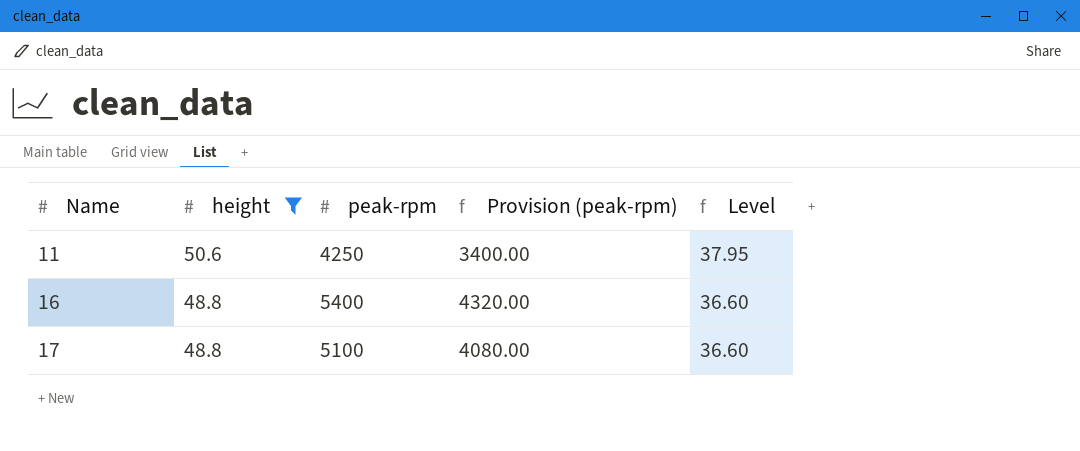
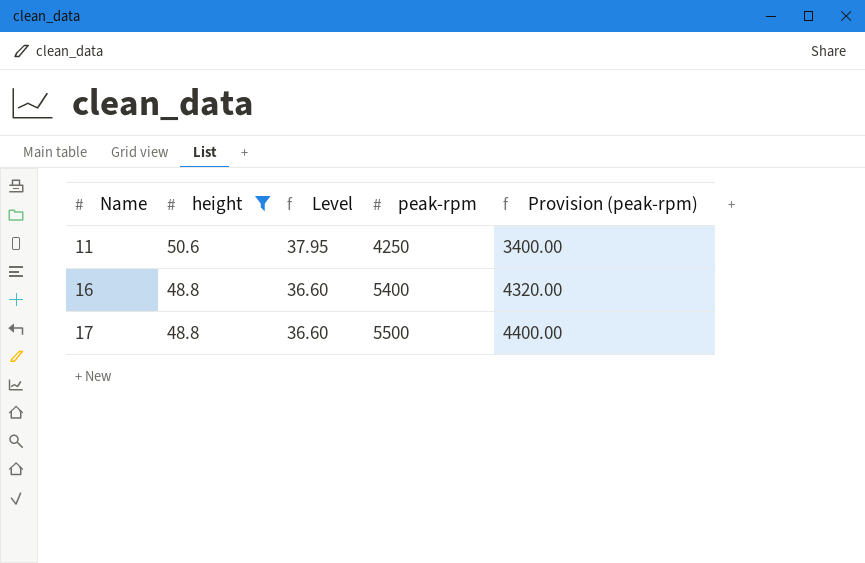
column Level | position: 5 -> 3
17 | peak-rpm: 5100 -> 5500
17 | Provision (peak-rpm): 4080.00 -> 4400.00

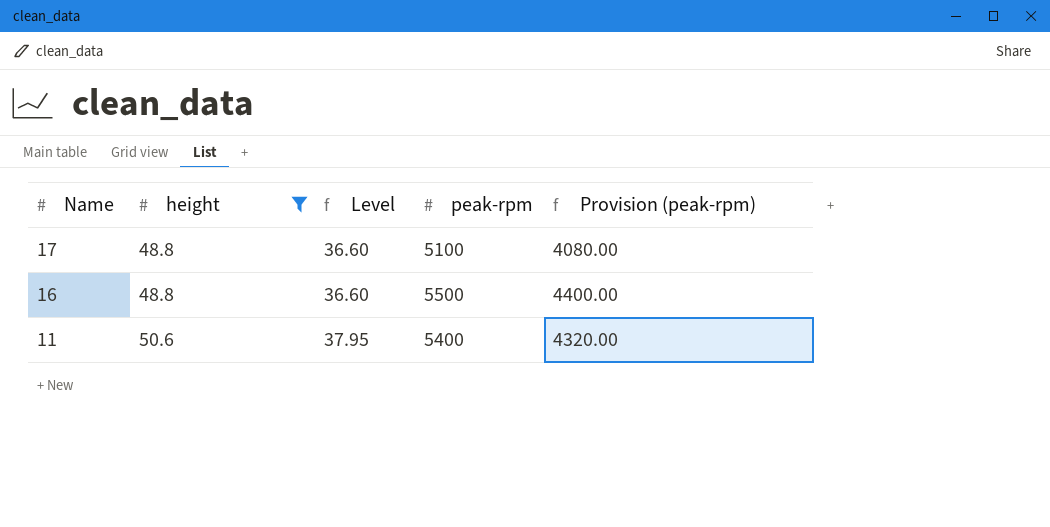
row order: Name ascending -> Name descending
17 | peak-rpm: 5500 -> 5100
17 | Provision (peak-rpm): 4400.00 -> 4080.00
16 | peak-rpm: 5400 -> 5500
16 | Provision (peak-rpm): 4320.00 -> 4400.00
11 | peak-rpm: 4250 -> 5400
11 | Provision (peak-rpm): 3400.00 -> 4320.00

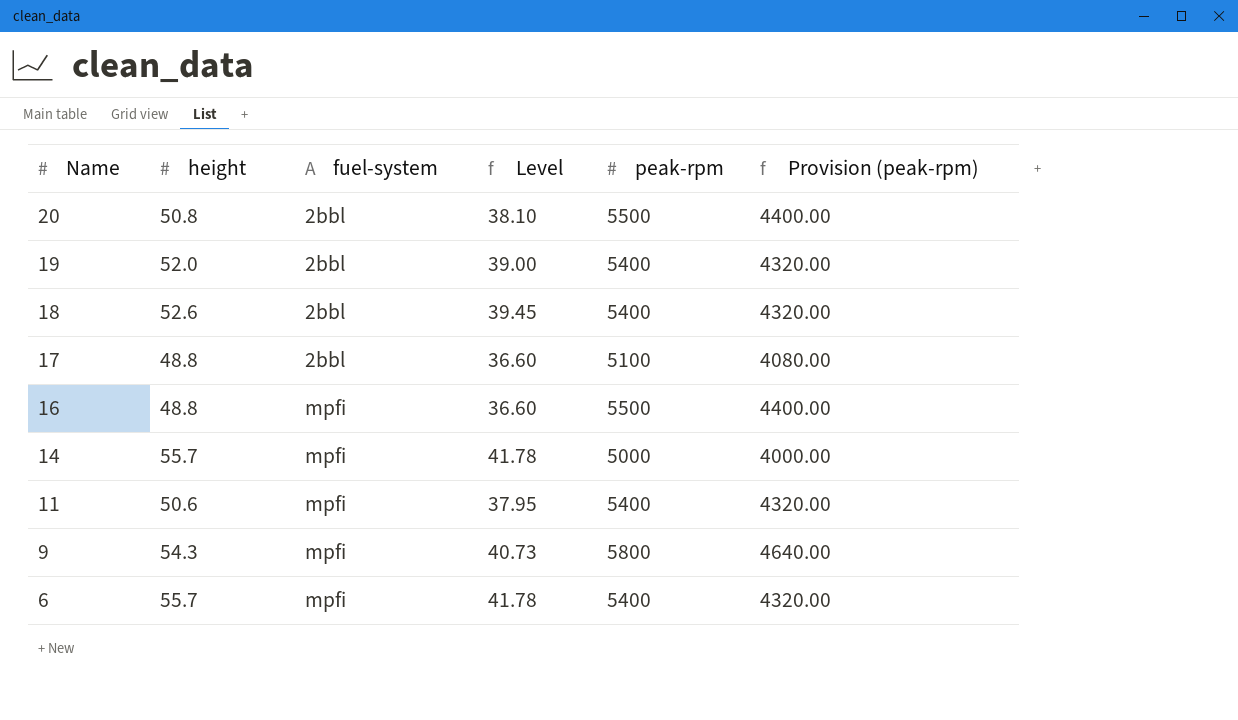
filter: height <= 50.6 -> none
column fuel-system | position: none -> 3

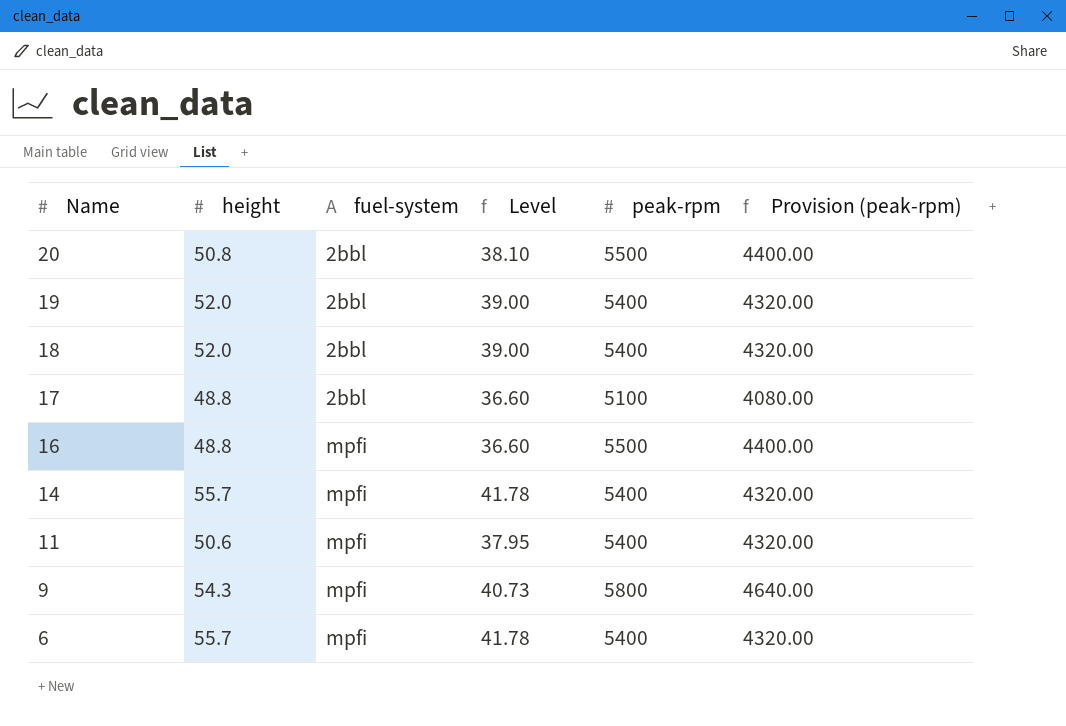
18 | height: 52.6 -> 52.0
18 | Level: 39.45 -> 39.00
14 | peak-rpm: 5000 -> 5400
14 | Provision (peak-rpm): 4000.00 -> 4320.00

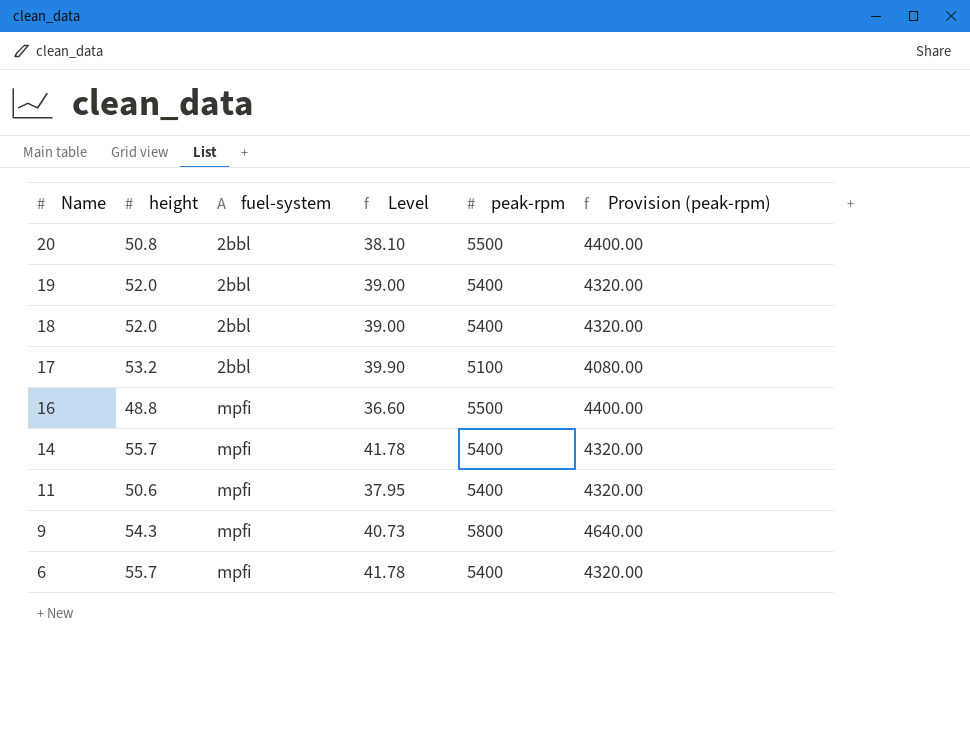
17 | height: 48.8 -> 53.2
17 | Level: 36.60 -> 39.90

